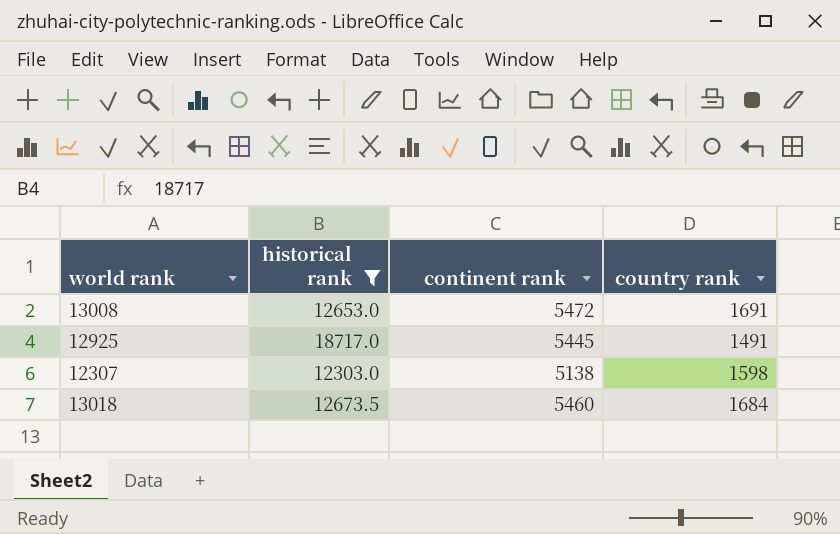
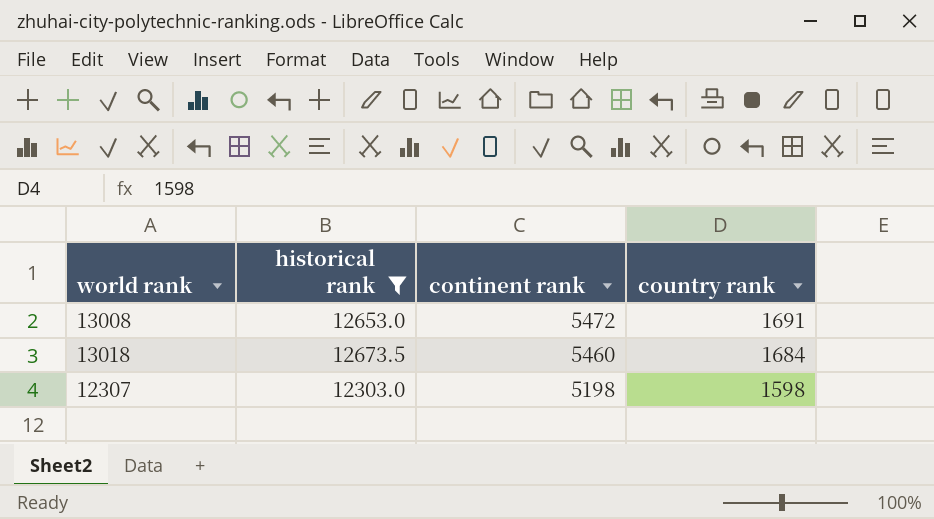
row order: none -> continent rank descending
row 12925: 18717.0 | 5445 | 1491 -> none
12307 | continent rank: 5138 -> 5198

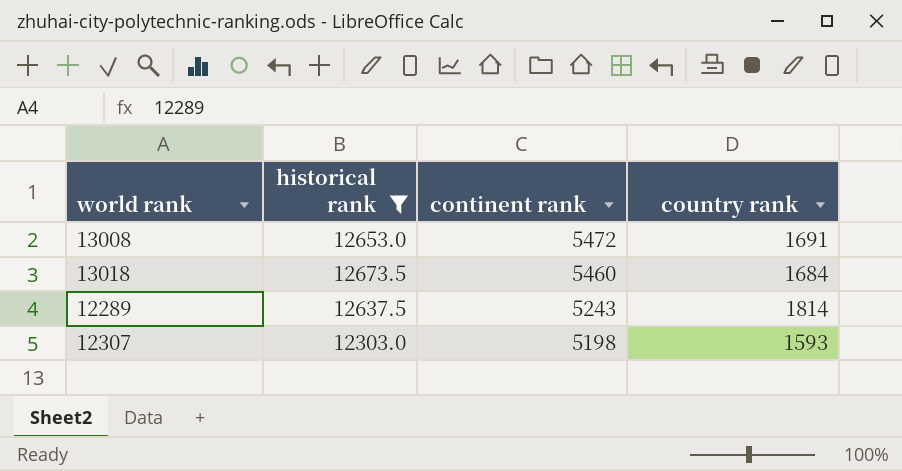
row 12289: none -> 12637.5 | 5243 | 1814
12307 | country rank: 1598 -> 1593

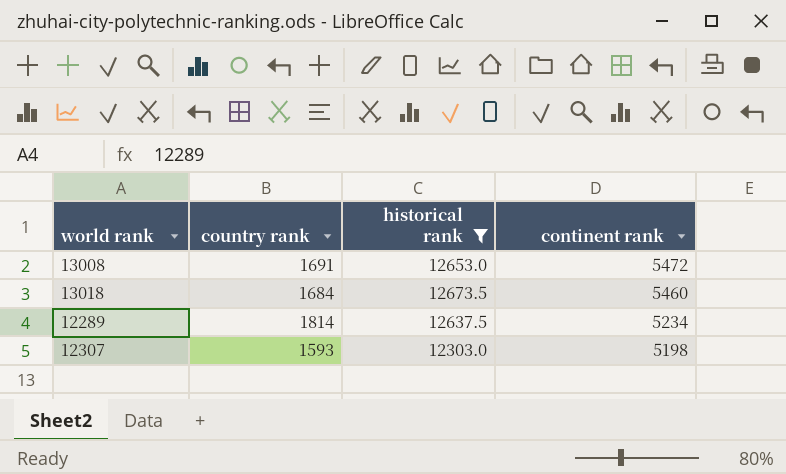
column country rank | position: 4 -> 2
12289 | continent rank: 5243 -> 5234

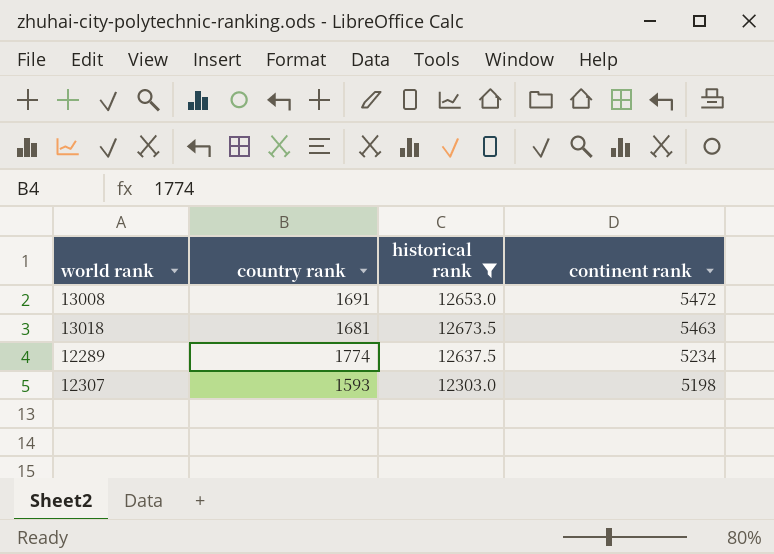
13018 | country rank: 1684 -> 1681
13018 | continent rank: 5460 -> 5463
12289 | country rank: 1814 -> 1774

